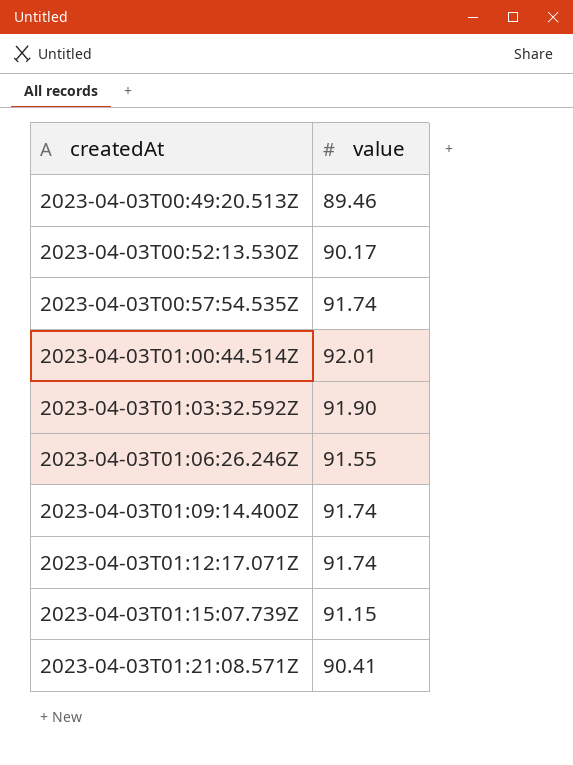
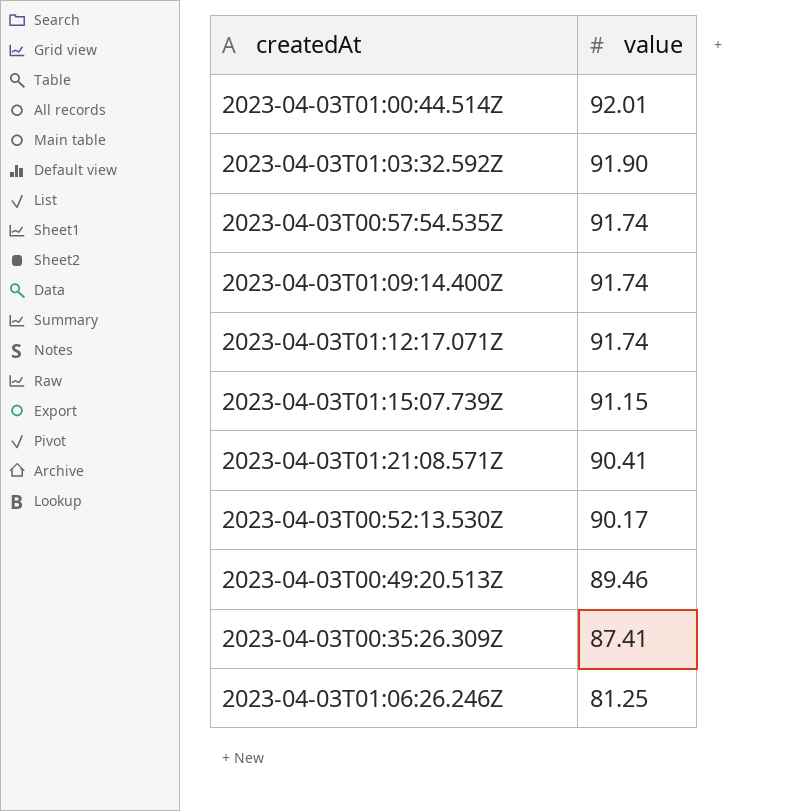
row order: createdAt ascending -> value descending
row 2023-04-03T00:35:26.309Z: none -> 87.41
2023-04-03T01:06:26.246Z | value: 91.55 -> 81.25

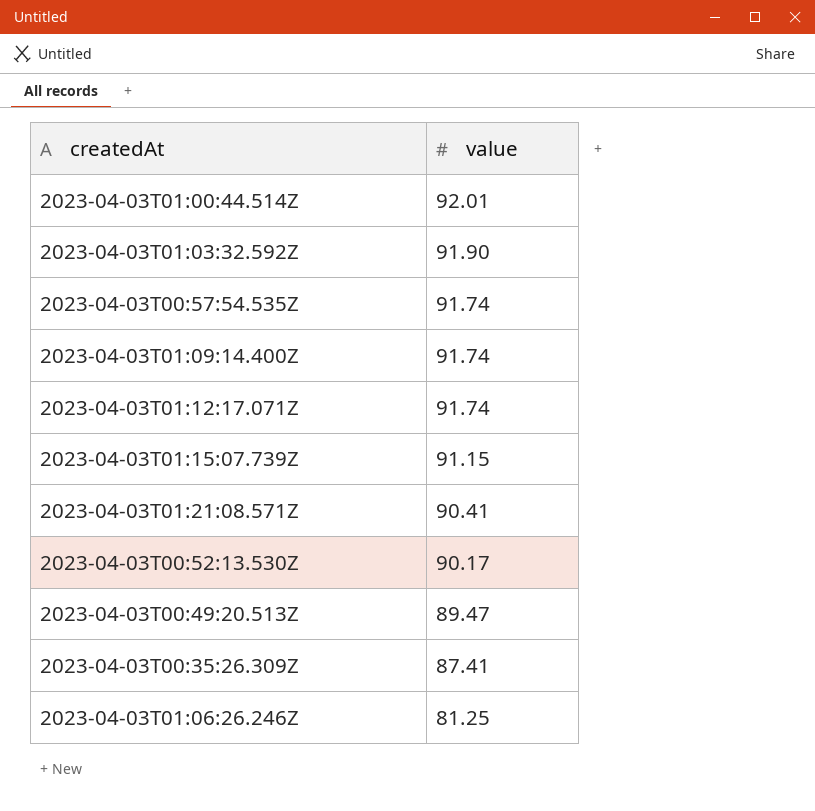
2023-04-03T00:49:20.513Z | value: 89.46 -> 89.47

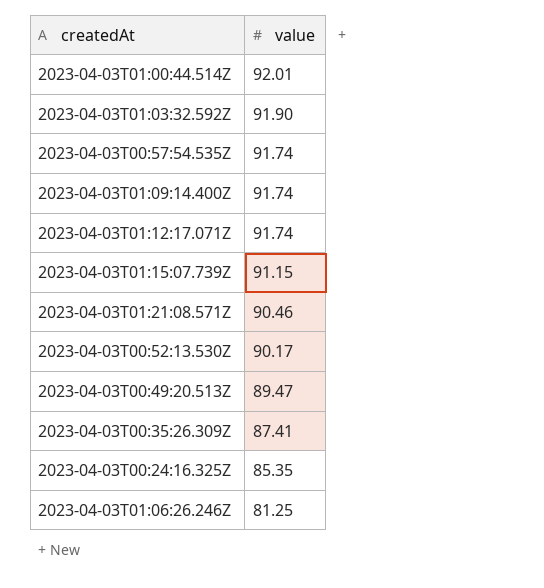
2023-04-03T01:21:08.571Z | value: 90.41 -> 90.46
row 2023-04-03T00:24:16.325Z: none -> 85.35

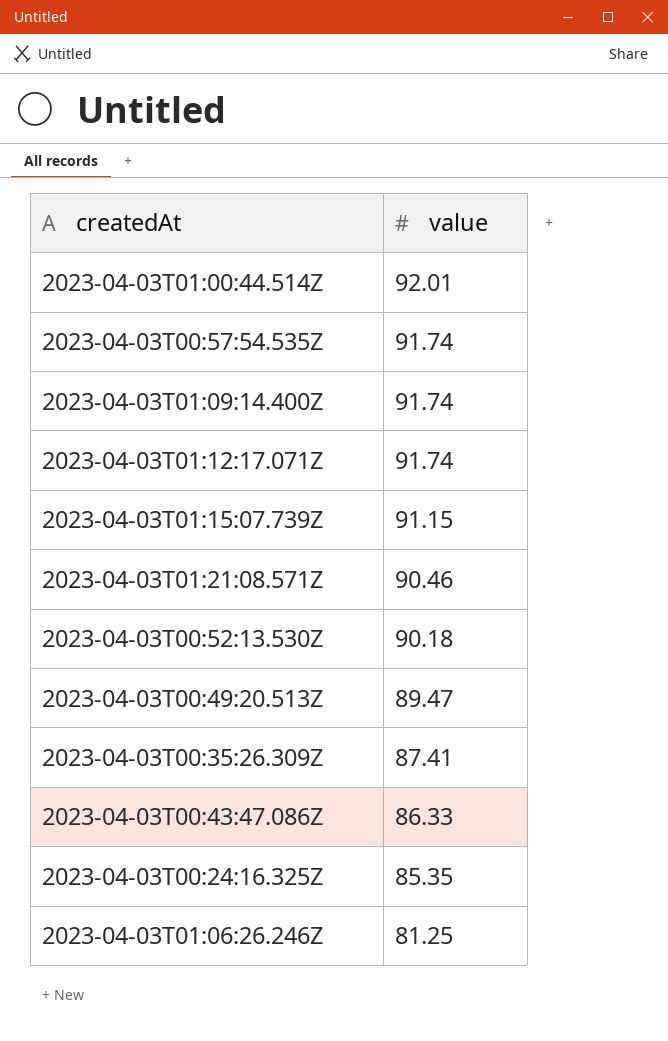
row 2023-04-03T01:03:32.592Z: 91.90 -> none
2023-04-03T00:52:13.530Z | value: 90.17 -> 90.18
row 2023-04-03T00:43:47.086Z: none -> 86.33

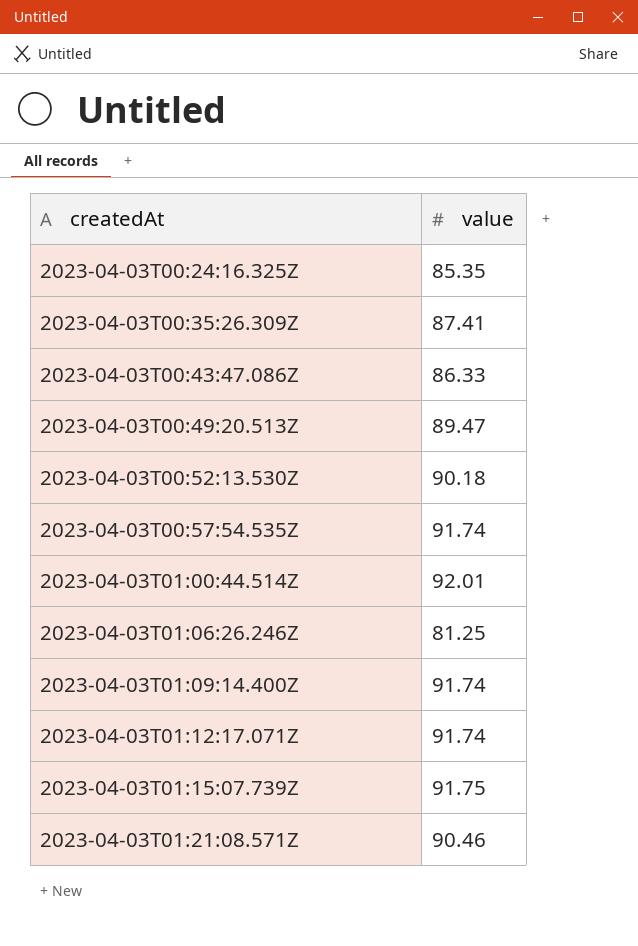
row order: value descending -> createdAt ascending
2023-04-03T01:15:07.739Z | value: 91.15 -> 91.75

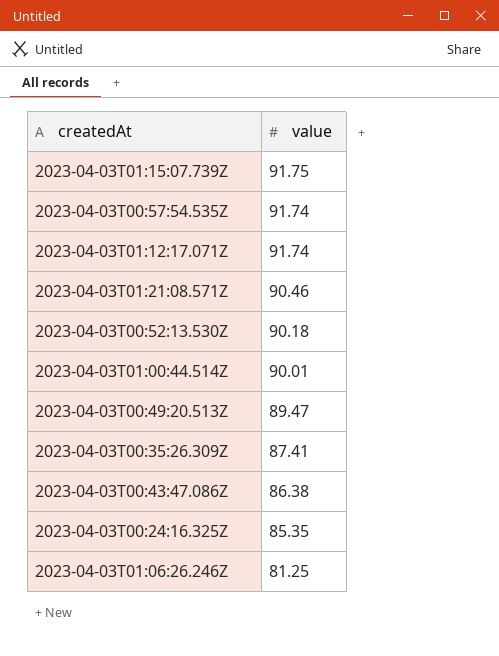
row order: createdAt ascending -> value descending
row 2023-04-03T01:09:14.400Z: 91.74 -> none
2023-04-03T01:00:44.514Z | value: 92.01 -> 90.01
2023-04-03T00:43:47.086Z | value: 86.33 -> 86.38

